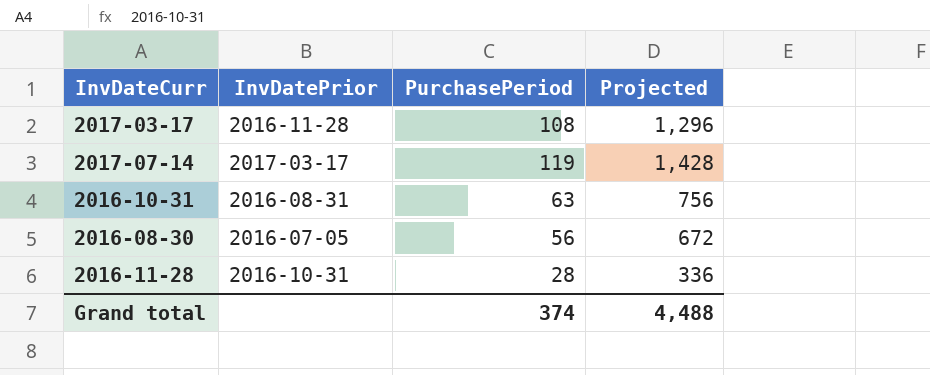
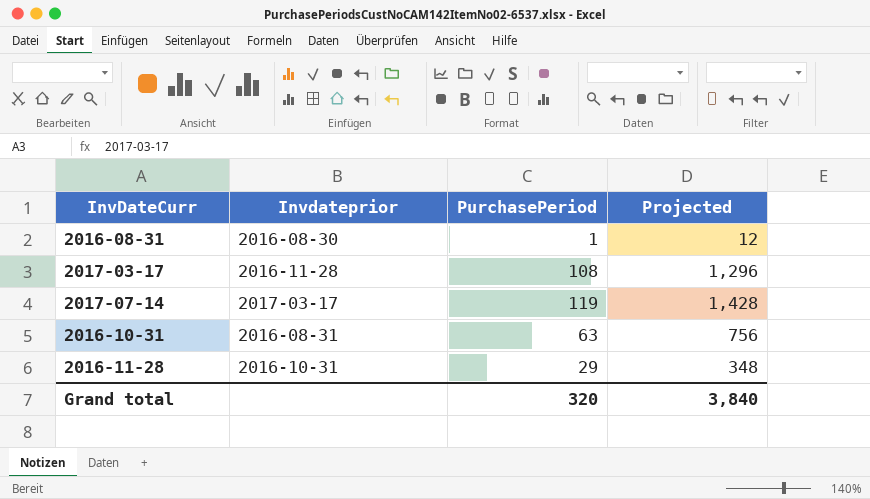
column name: InvDatePrior -> Invdateprior
row 2016-08-30: 2016-07-05 | 56 | 672 -> none
row 2016-08-31: none -> 2016-08-30 | 1 | 12
2016-11-28 | PurchasePeriod: 28 -> 29
2016-11-28 | Projected: 336 -> 348
Grand total | PurchasePeriod: 374 -> 320
Grand total | Projected: 4,488 -> 3,840

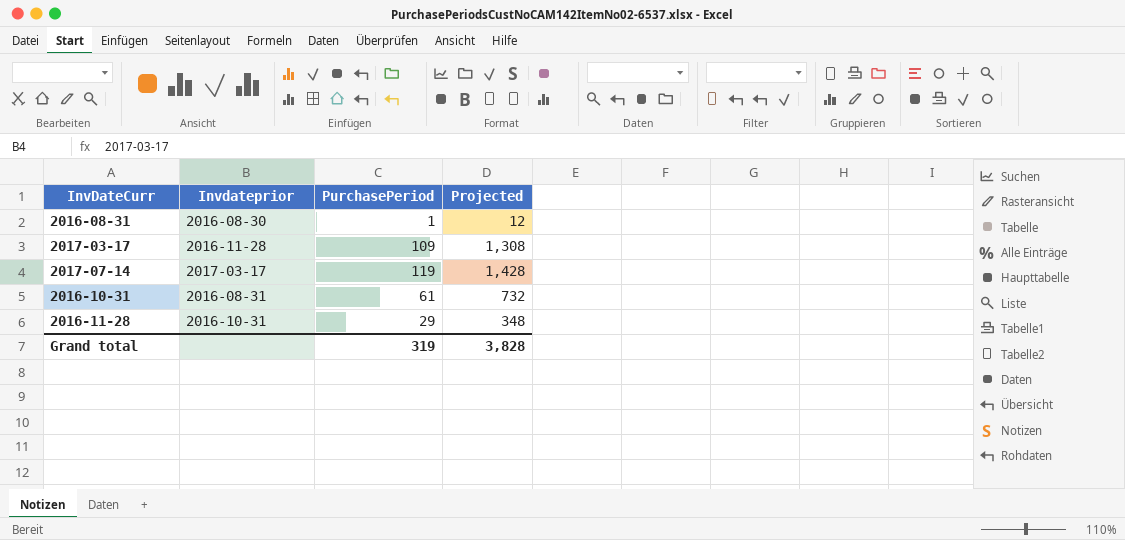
2017-03-17 | PurchasePeriod: 108 -> 109
2017-03-17 | Projected: 1,296 -> 1,308
2016-10-31 | PurchasePeriod: 63 -> 61
2016-10-31 | Projected: 756 -> 732
Grand total | PurchasePeriod: 320 -> 319
Grand total | Projected: 3,840 -> 3,828

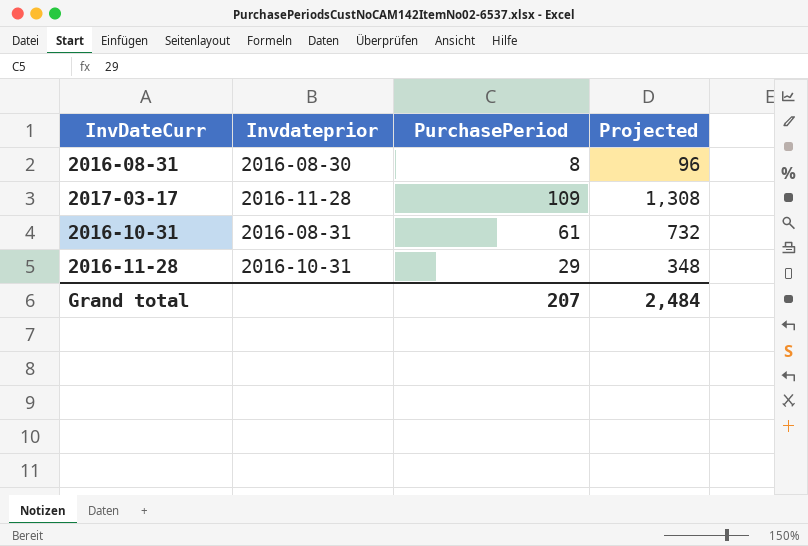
row 2017-07-14: 2017-03-17 | 119 | 1,428 -> none
2016-08-31 | PurchasePeriod: 1 -> 8
2016-08-31 | Projected: 12 -> 96
Grand total | PurchasePeriod: 319 -> 207
Grand total | Projected: 3,828 -> 2,484

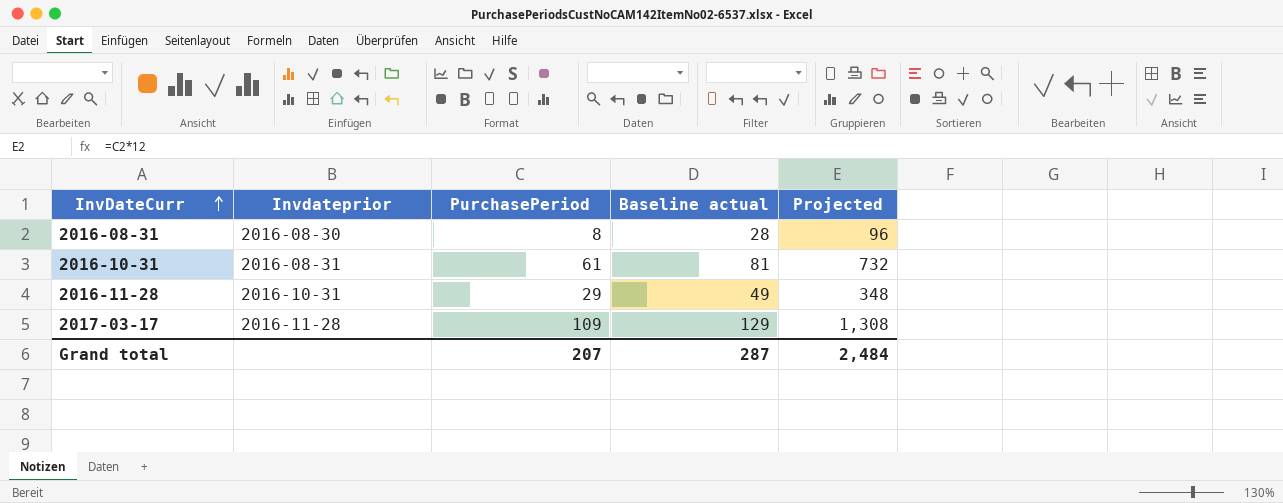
row order: none -> InvDateCurr ascending
column Baseline actual | formula: none -> [PurchasePeriod] + 20

